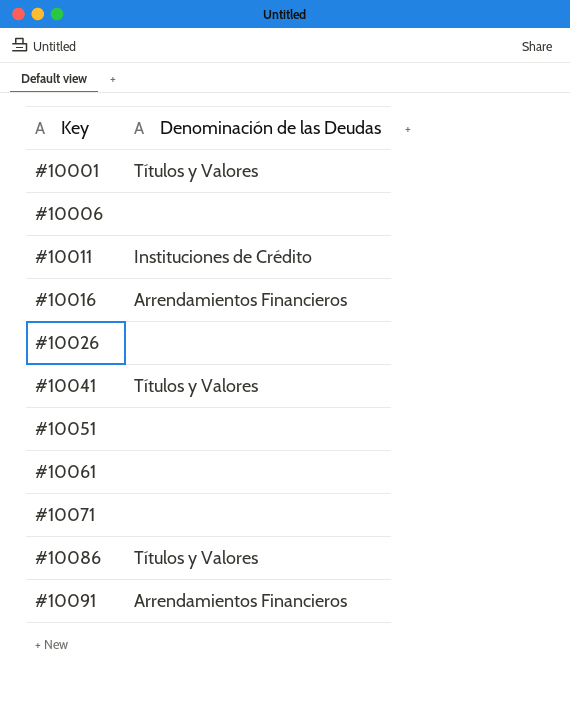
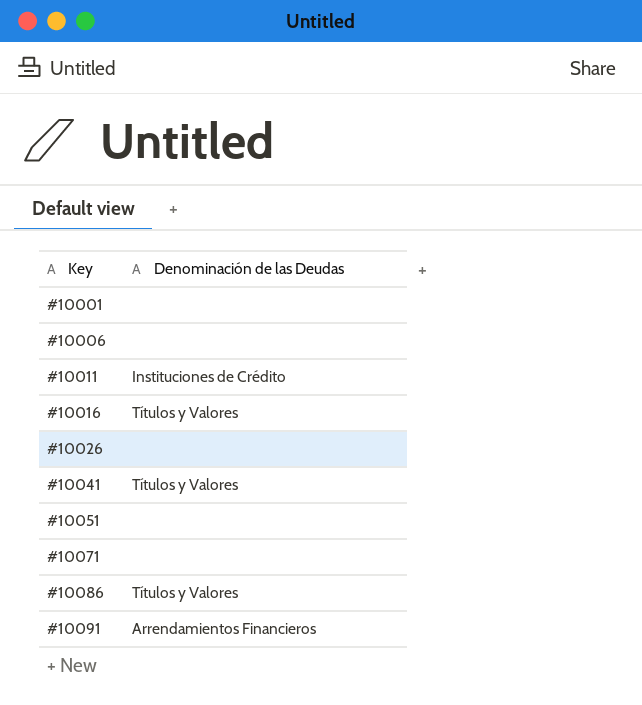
row #10061: none -> none
#10001 | Denominación de las Deudas: Títulos y Valores -> none
#10016 | Denominación de las Deudas: Arrendamientos Financieros -> Títulos y Valores

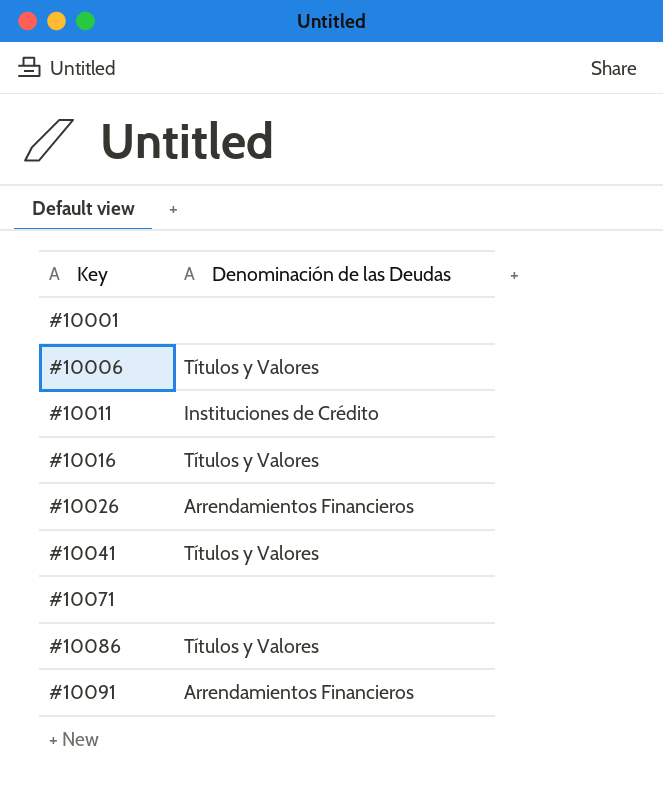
row #10051: none -> none
#10006 | Denominación de las Deudas: none -> Títulos y Valores
#10026 | Denominación de las Deudas: none -> Arrendamientos Financieros

